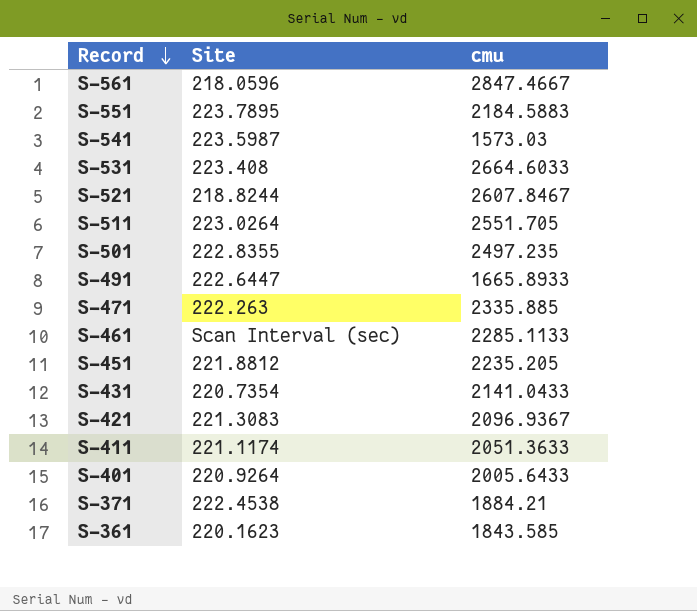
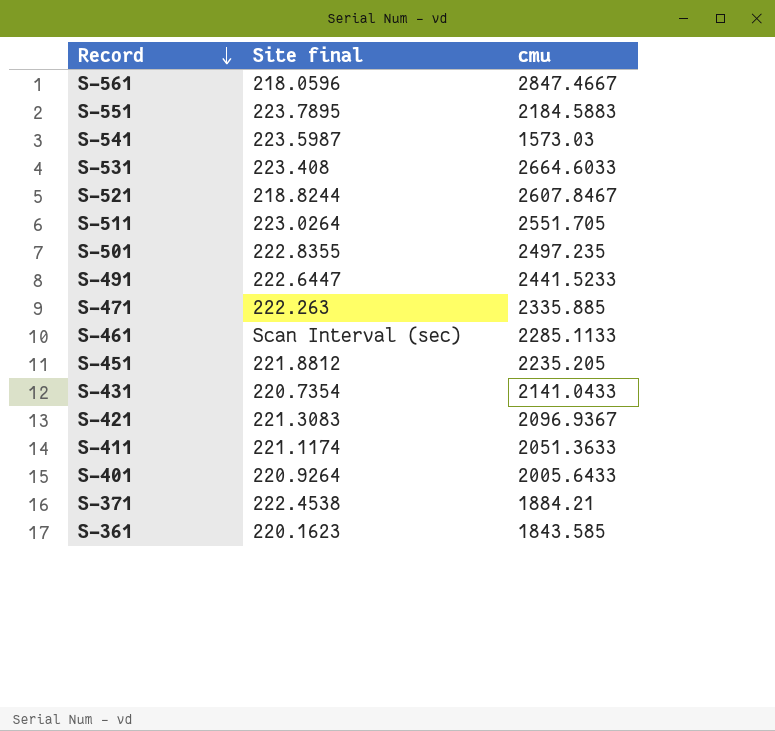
column name: Site -> Site final
S-491 | cmu: 1665.8933 -> 2441.5233

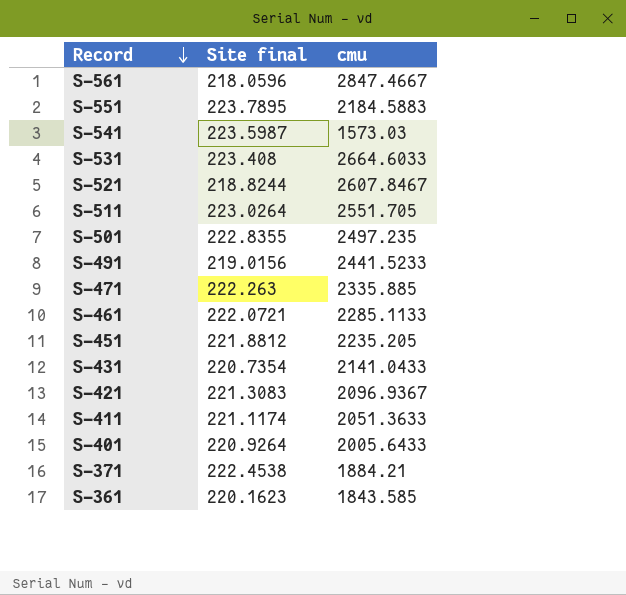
S-491 | Site final: 222.6447 -> 219.0156
S-461 | Site final: Scan Interval (sec) -> 222.0721

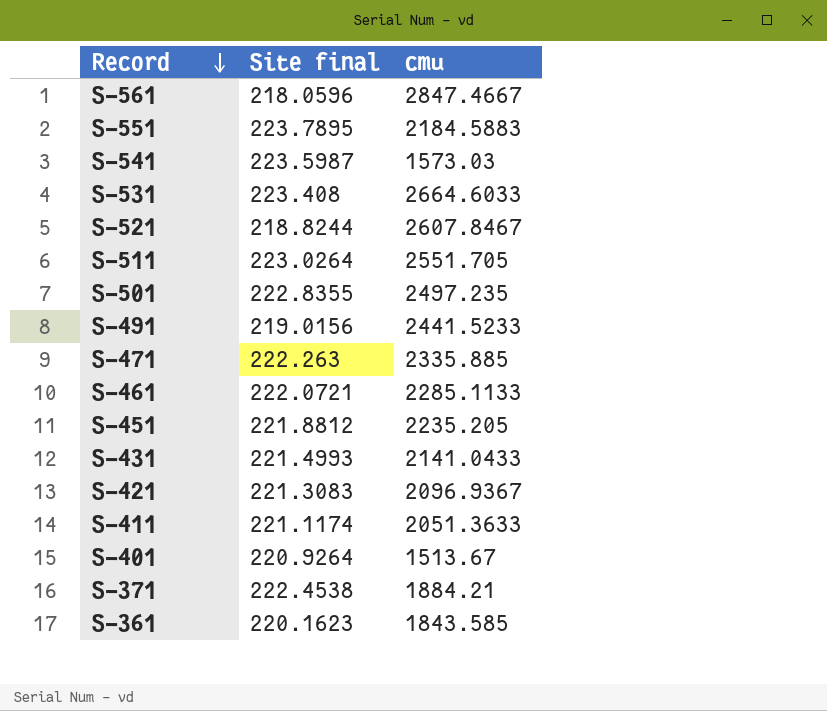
S-431 | Site final: 220.7354 -> 221.4993
S-401 | cmu: 2005.6433 -> 1513.67

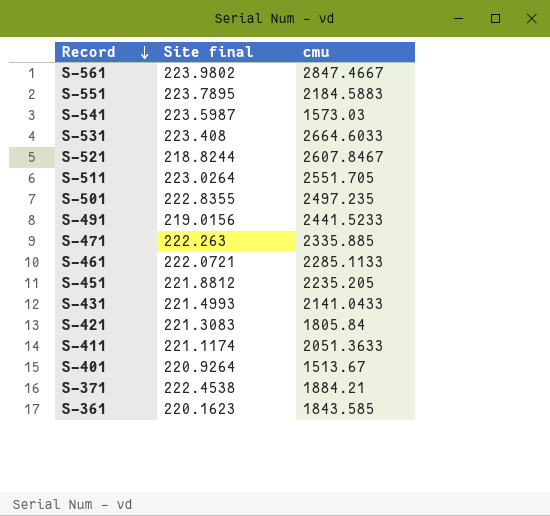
S-561 | Site final: 218.0596 -> 223.9802
S-421 | cmu: 2096.9367 -> 1805.84

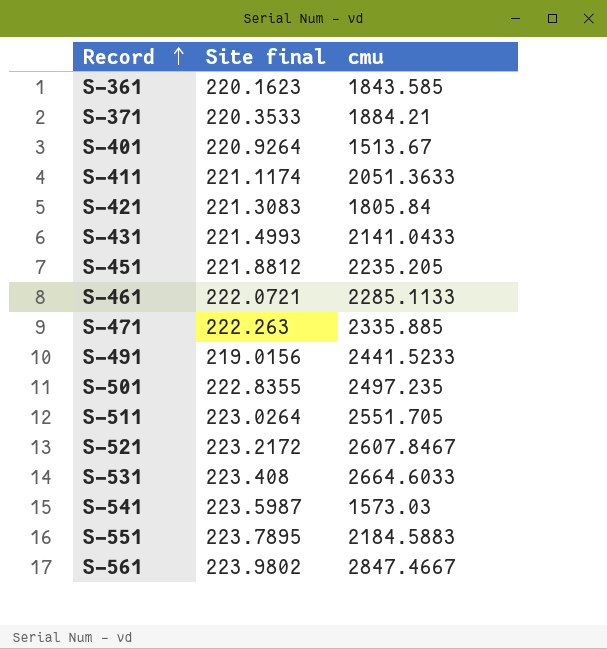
row order: Record descending -> Record ascending
S-371 | Site final: 222.4538 -> 220.3533
S-521 | Site final: 218.8244 -> 223.2172

